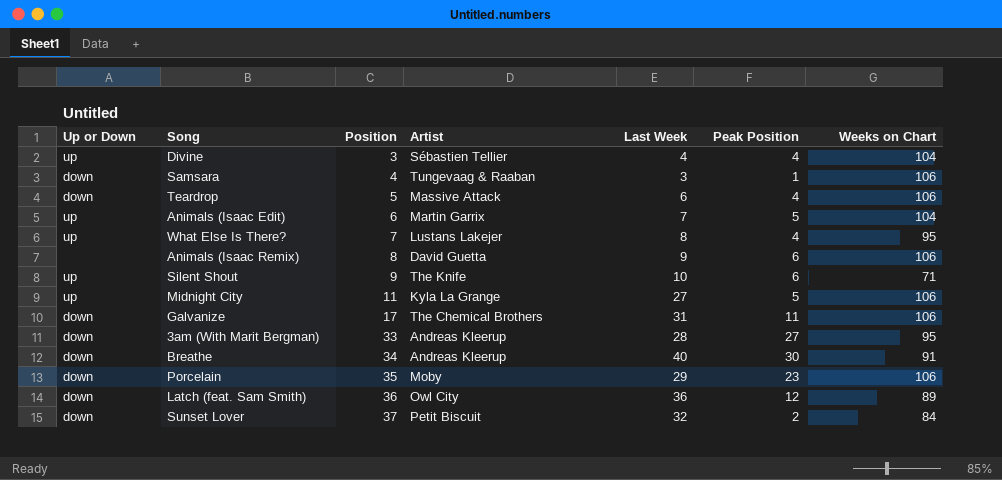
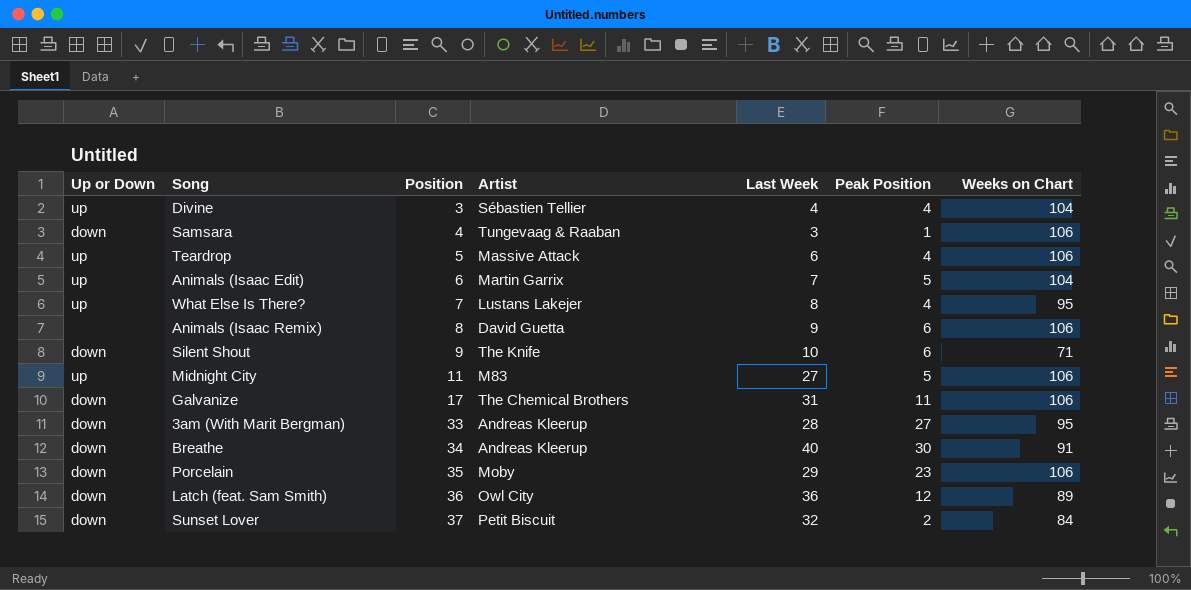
Teardrop | Up or Down: down -> up
Silent Shout | Up or Down: up -> down
Midnight City | Artist: Kyla La Grange -> M83

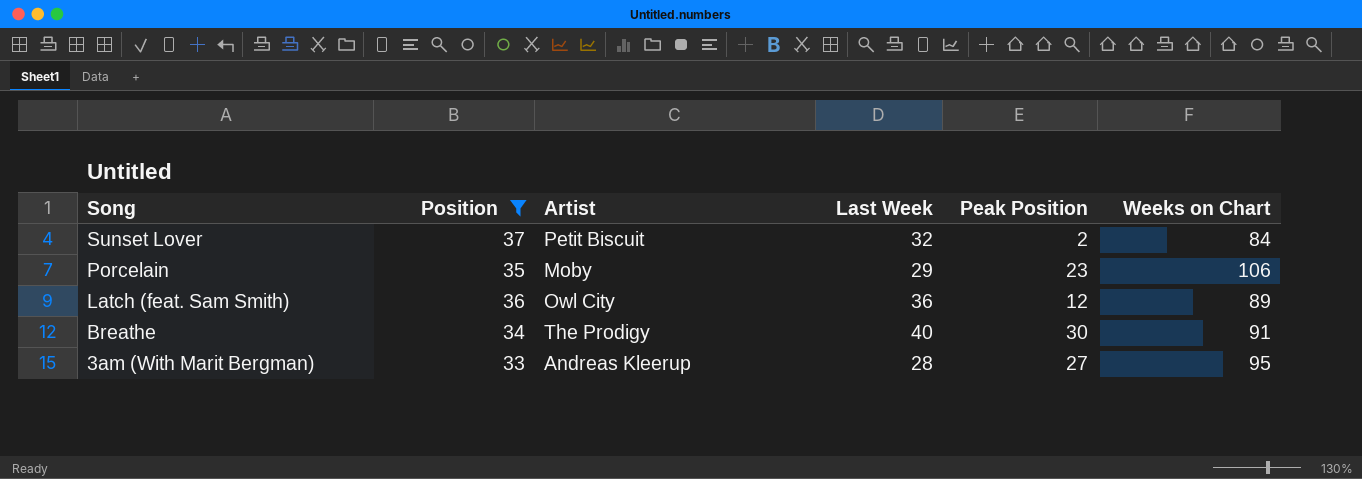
filter: none -> Position >= 33
row order: Position ascending -> Song descending
column Up or Down | position: 1 -> none
Breathe | Artist: Andreas Kleerup -> The Prodigy

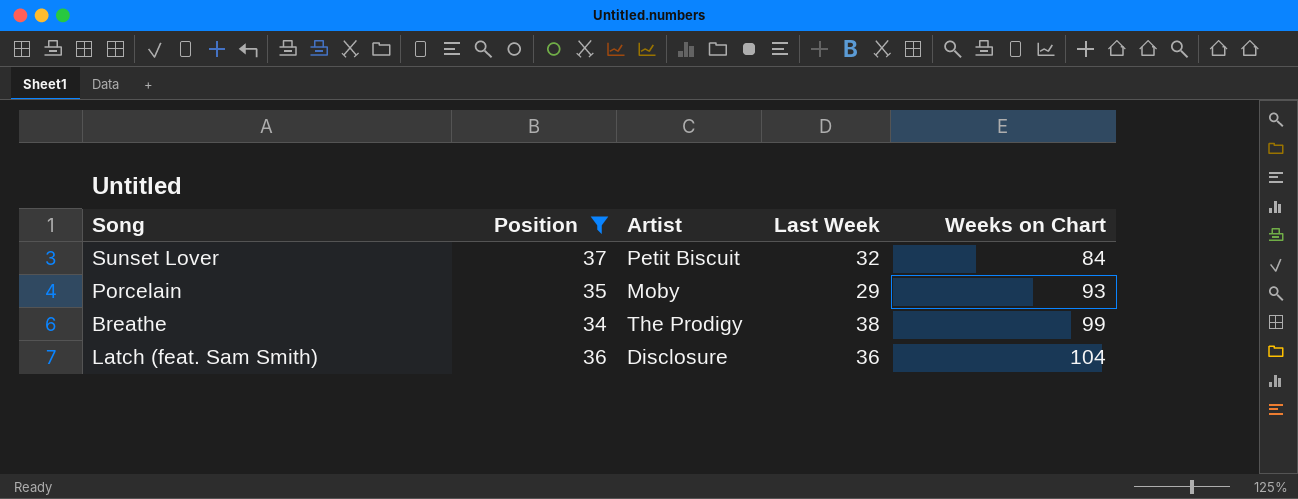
row order: Song descending -> Weeks on Chart ascending
column Peak Position | position: 5 -> none
row 3am (With Marit Bergman): 33 | Andreas Kleerup | 28 | 27 | 95 -> none
Porcelain | Weeks on Chart: 106 -> 93
Breathe | Last Week: 40 -> 38
Breathe | Weeks on Chart: 91 -> 99
Latch (feat. Sam Smith) | Artist: Owl City -> Disclosure
Latch (feat. Sam Smith) | Weeks on Chart: 89 -> 104

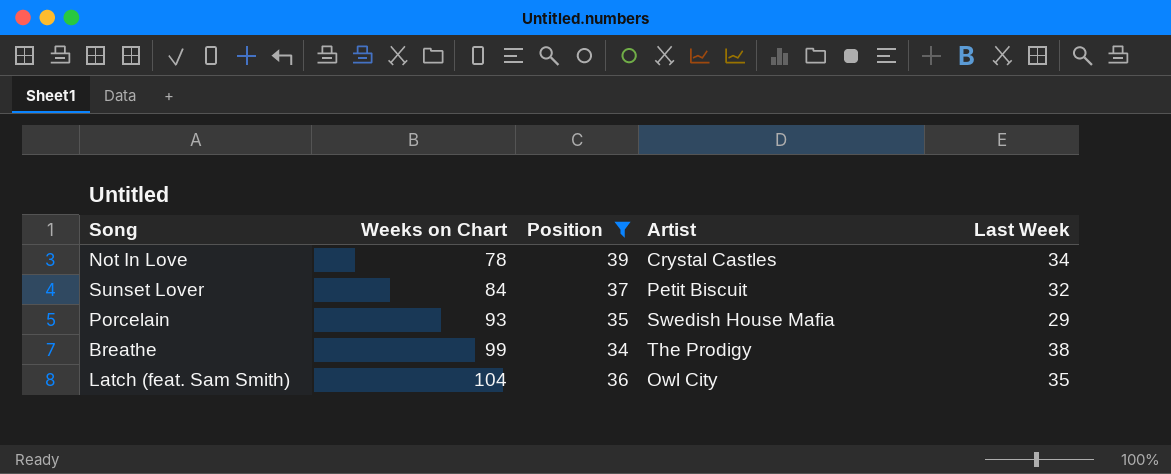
column Weeks on Chart | position: 5 -> 2
row Not In Love: none -> 78 | 39 | Crystal Castles | 34
Porcelain | Artist: Moby -> Swedish House Mafia
Latch (feat. Sam Smith) | Artist: Disclosure -> Owl City
Latch (feat. Sam Smith) | Last Week: 36 -> 35

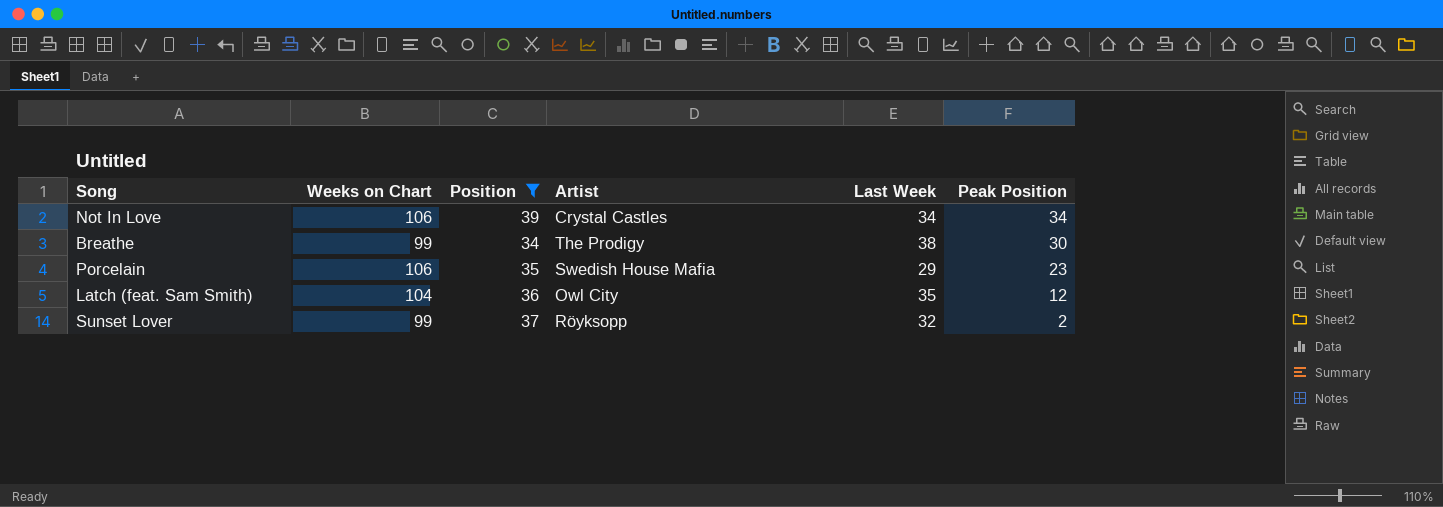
row order: Weeks on Chart ascending -> Peak Position descending
column Peak Position | position: none -> 6
Not In Love | Weeks on Chart: 78 -> 106
Porcelain | Weeks on Chart: 93 -> 106
Sunset Lover | Weeks on Chart: 84 -> 99
Sunset Lover | Artist: Petit Biscuit -> Röyksopp

